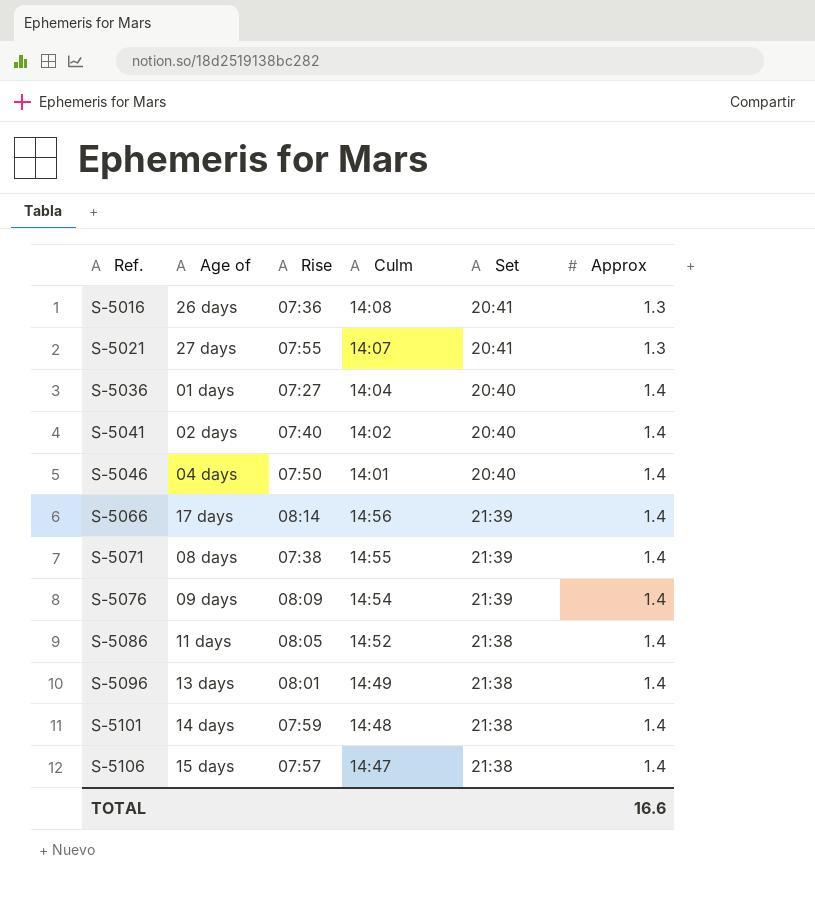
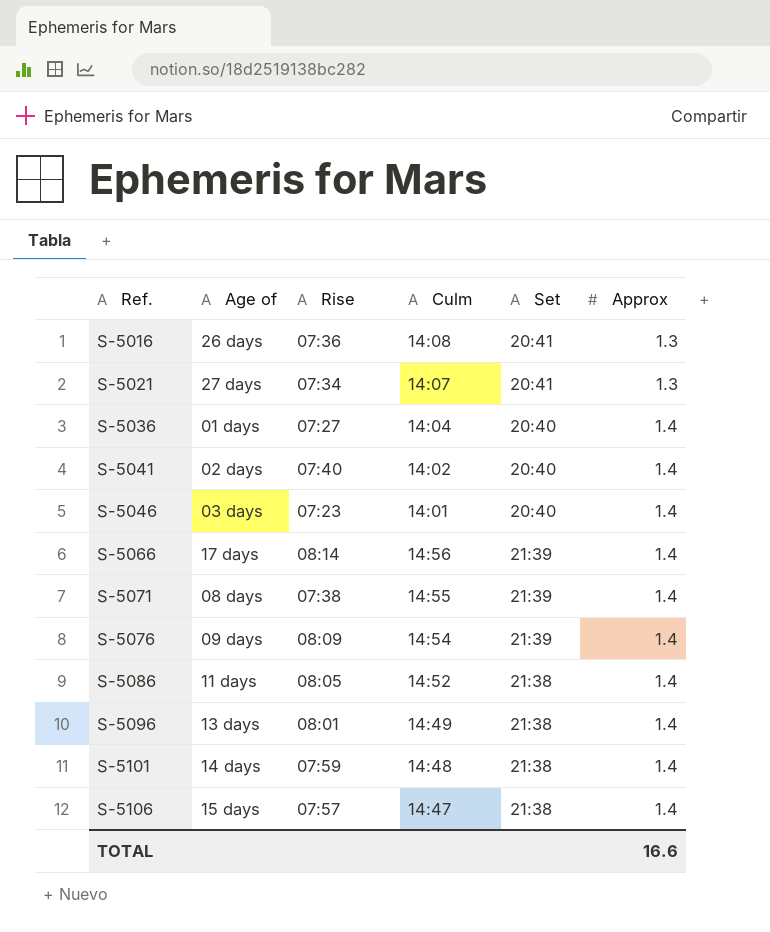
S-5021 | Rise: 07:55 -> 07:34
S-5046 | Age of: 04 days -> 03 days
S-5046 | Rise: 07:50 -> 07:23

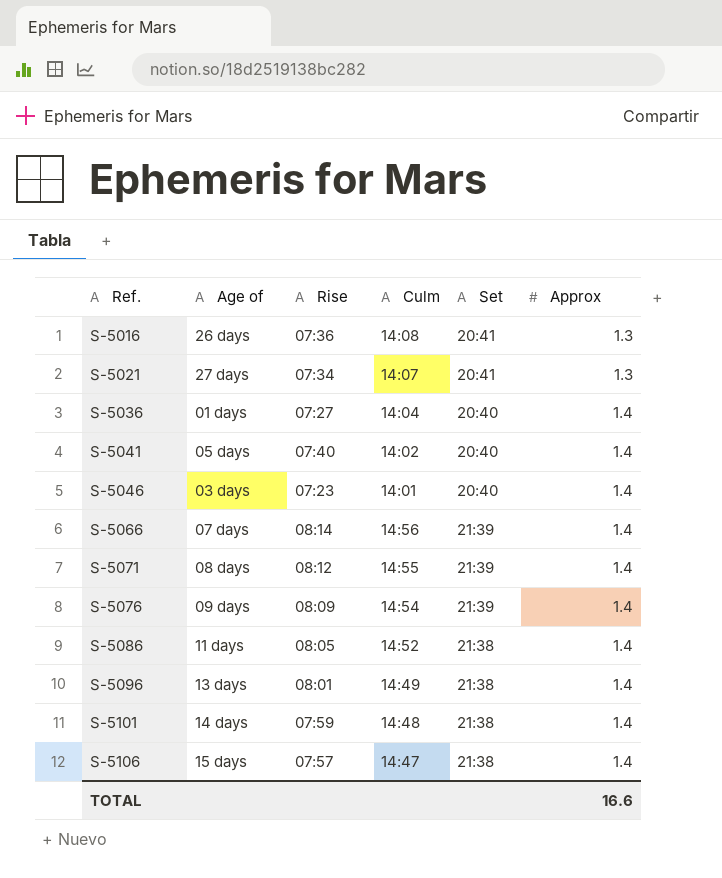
S-5041 | Age of: 02 days -> 05 days
S-5066 | Age of: 17 days -> 07 days
S-5071 | Rise: 07:38 -> 08:12

